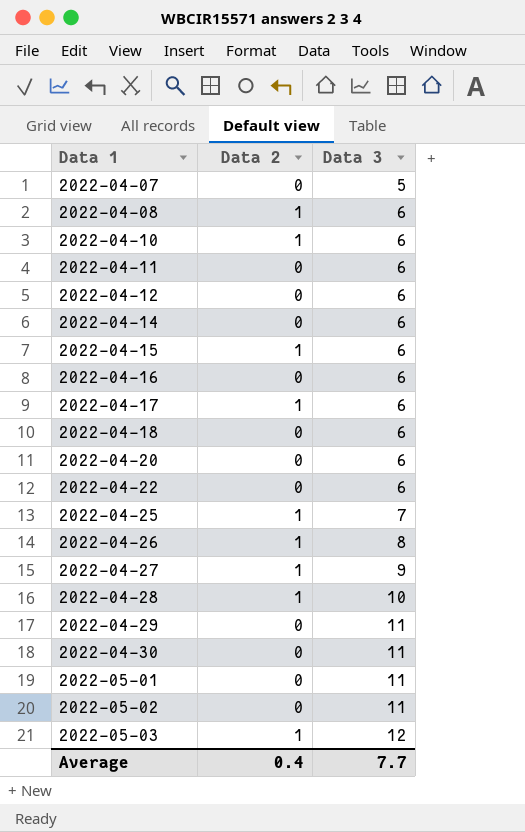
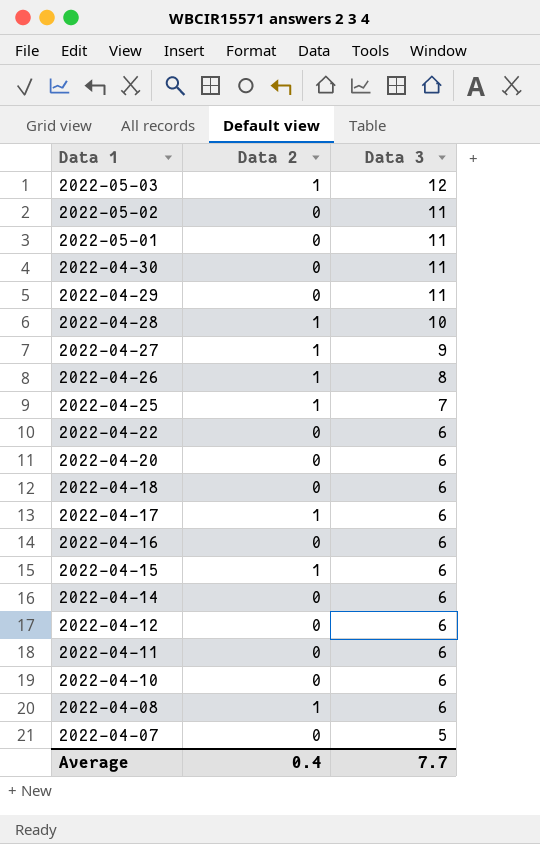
row order: Data 1 ascending -> Data 1 descending
2022-04-10 | Data 2: 1 -> 0

